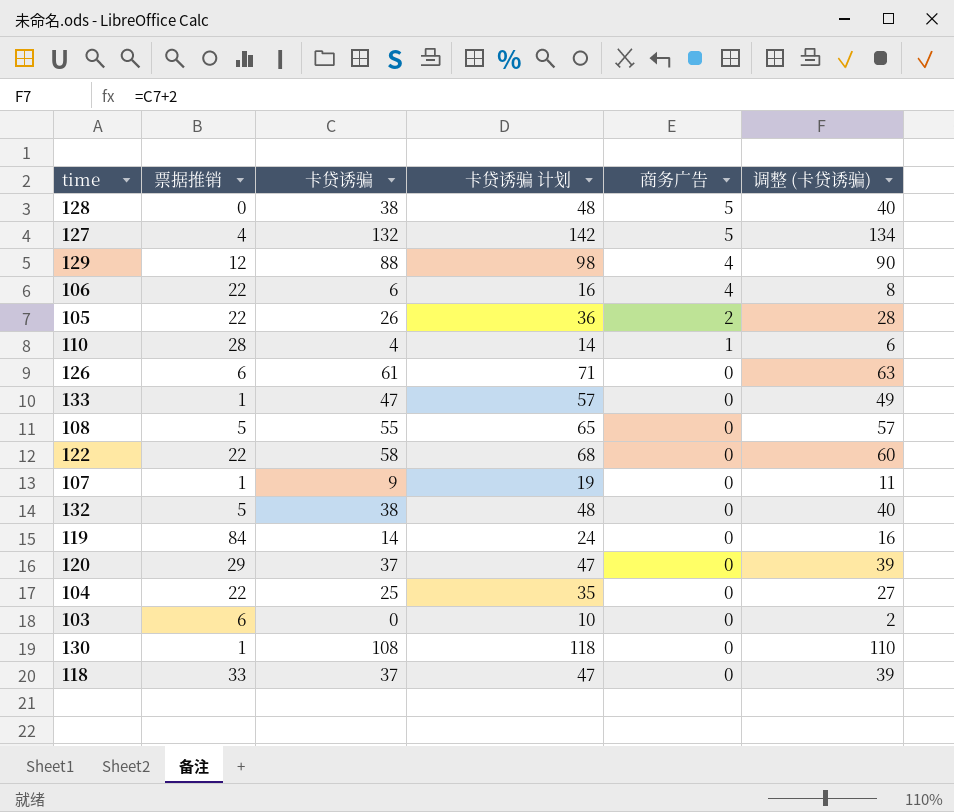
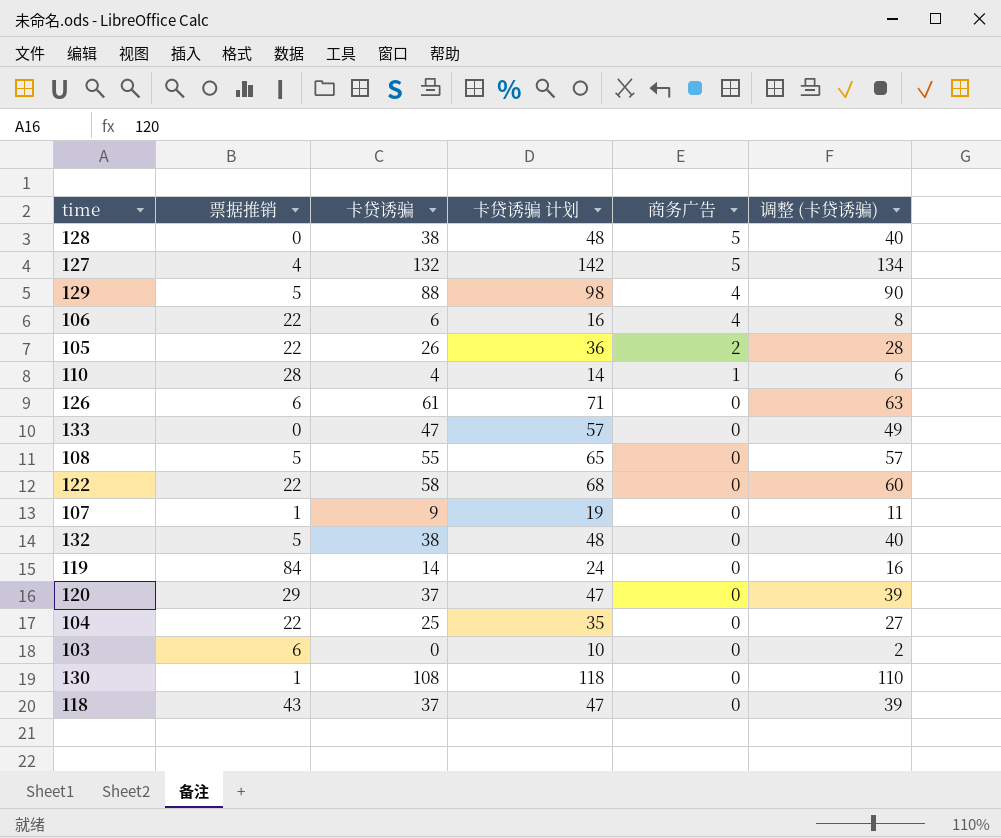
129 | 票据推销: 12 -> 5
133 | 票据推销: 1 -> 0
118 | 票据推销: 33 -> 43

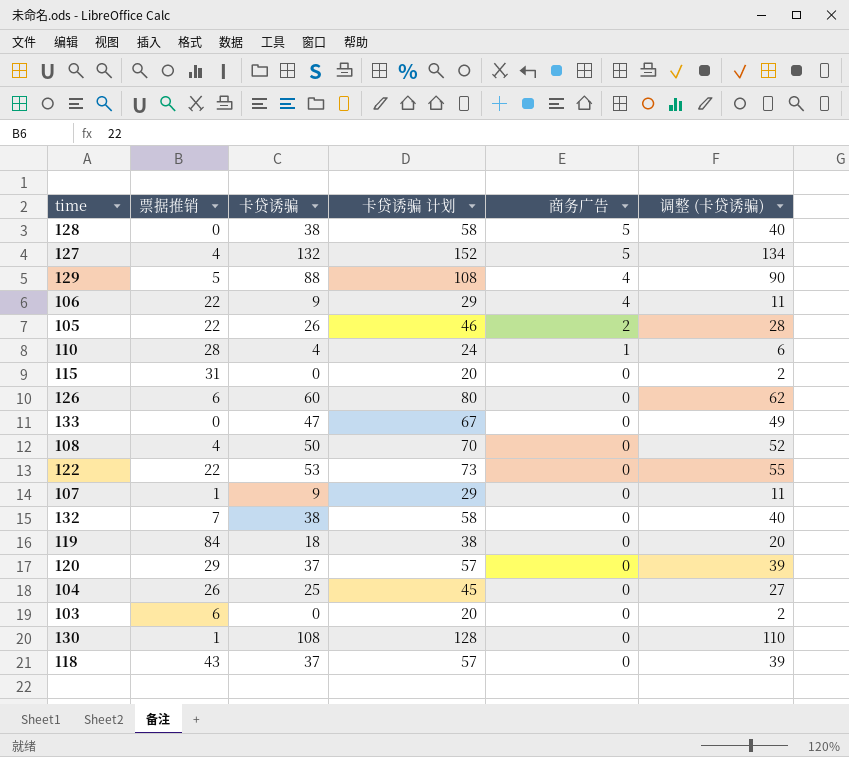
column 卡贷诱骗 计划 | formula: [卡贷诱骗] + 10 -> [卡贷诱骗] + 20
106 | 卡贷诱骗: 6 -> 9
106 | 调整 (卡贷诱骗): 8 -> 11
row 115: none -> 31 | 0 | 20 | 0 | 2
126 | 卡贷诱骗: 61 -> 60
126 | 调整 (卡贷诱骗): 63 -> 62
108 | 票据推销: 5 -> 4
108 | 卡贷诱骗: 55 -> 50
108 | 调整 (卡贷诱骗): 57 -> 52
122 | 卡贷诱骗: 58 -> 53
122 | 调整 (卡贷诱骗): 60 -> 55
132 | 票据推销: 5 -> 7
119 | 卡贷诱骗: 14 -> 18
119 | 调整 (卡贷诱骗): 16 -> 20
104 | 票据推销: 22 -> 26

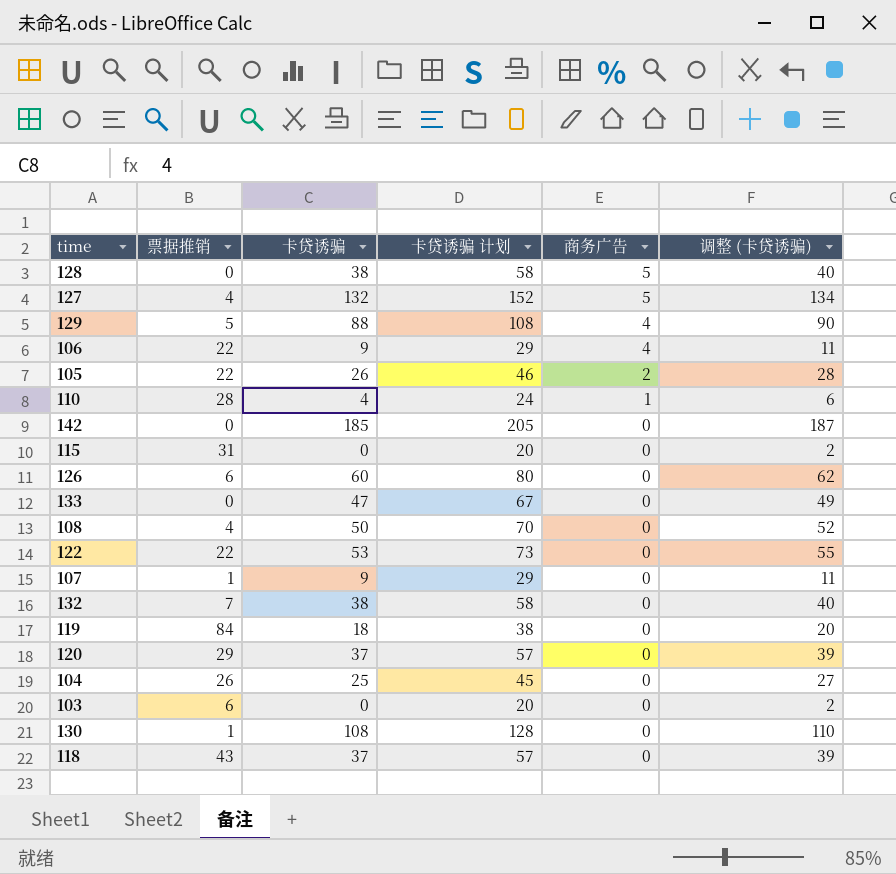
row 142: none -> 0 | 185 | 205 | 0 | 187

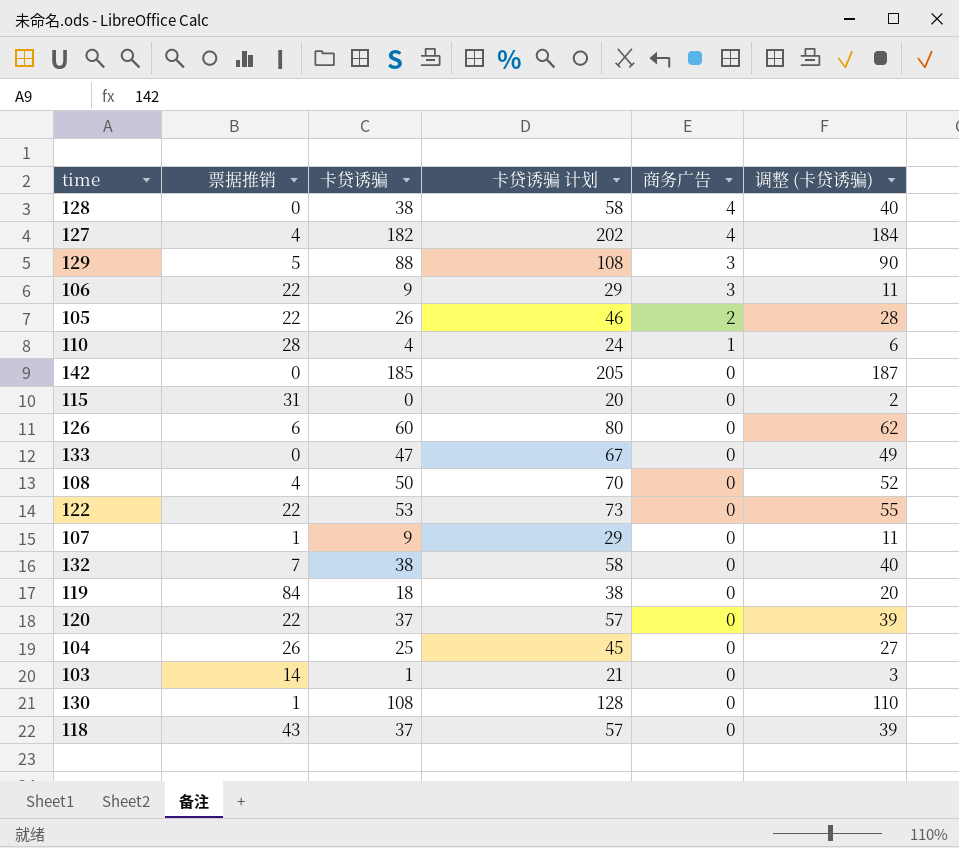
128 | 商务广告: 5 -> 4
127 | 卡贷诱骗: 132 -> 182
127 | 卡贷诱骗 计划: 152 -> 202
127 | 商务广告: 5 -> 4
127 | 调整 (卡贷诱骗): 134 -> 184
129 | 商务广告: 4 -> 3
106 | 商务广告: 4 -> 3
120 | 票据推销: 29 -> 22
103 | 票据推销: 6 -> 14
103 | 卡贷诱骗: 0 -> 1
103 | 卡贷诱骗 计划: 20 -> 21
103 | 调整 (卡贷诱骗): 2 -> 3

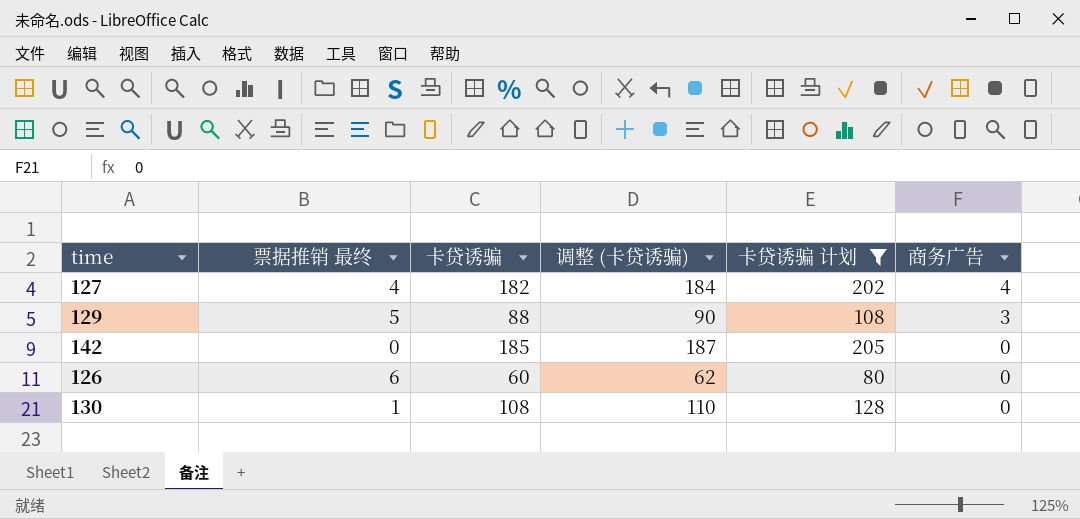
filter: none -> 卡贷诱骗 计划 >= 80
column name: 票据推销 -> 票据推销 最终
column 调整 (卡贷诱骗) | position: 6 -> 4

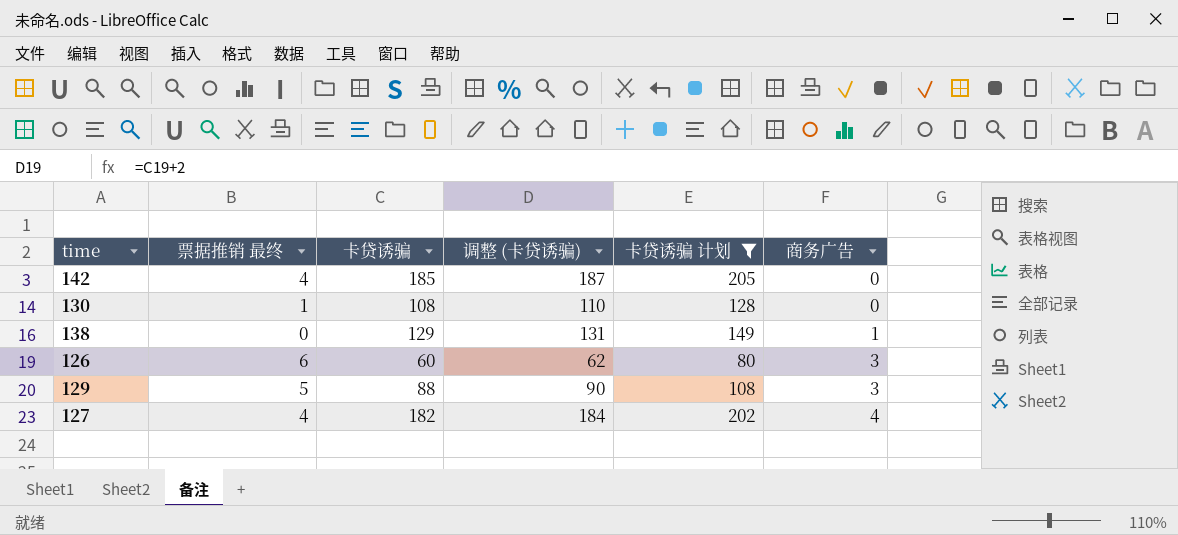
row order: 商务广告 descending -> 商务广告 ascending
142 | 票据推销 最终: 0 -> 4
row 138: none -> 0 | 129 | 131 | 149 | 1
126 | 商务广告: 0 -> 3

